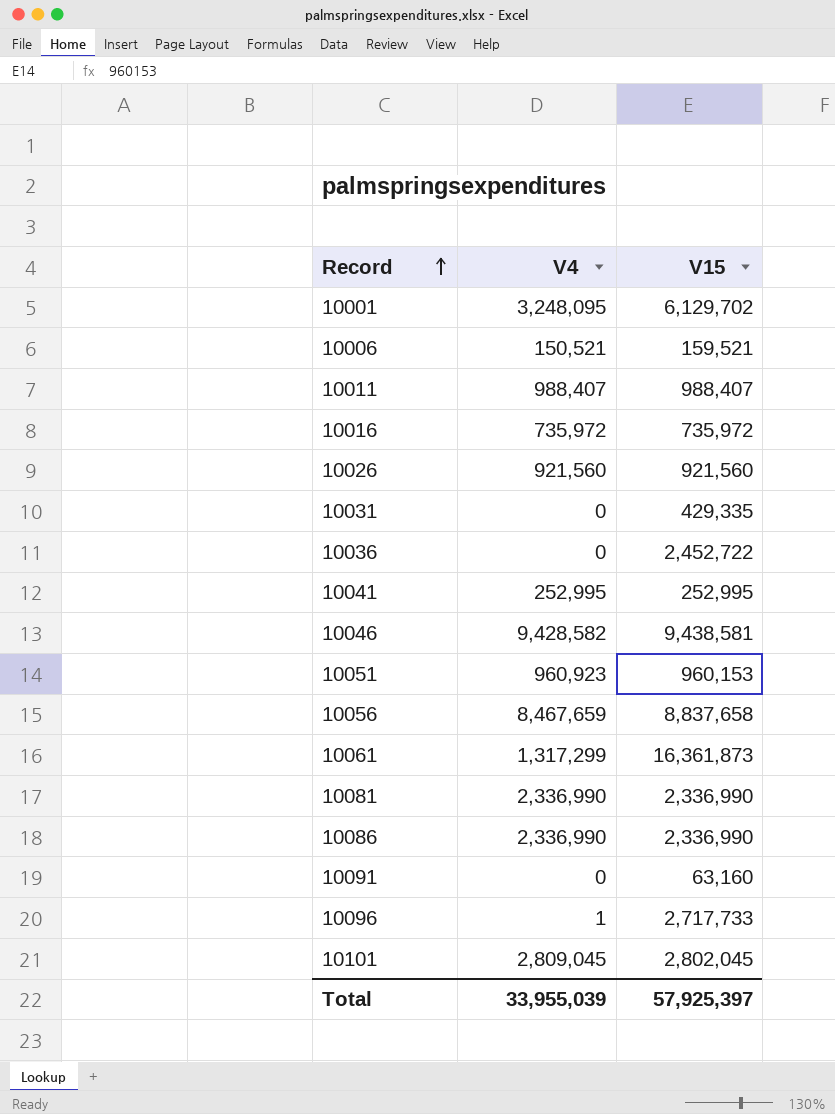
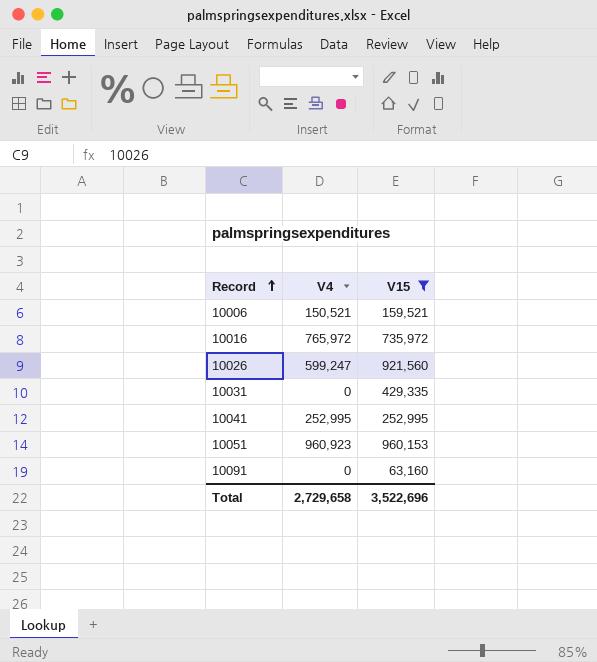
filter: none -> V15 <= 960,153
10016 | V4: 735,972 -> 765,972
10026 | V4: 921,560 -> 599,247
Total | V4: 33,955,039 -> 2,729,658
Total | V15: 57,925,397 -> 3,522,696

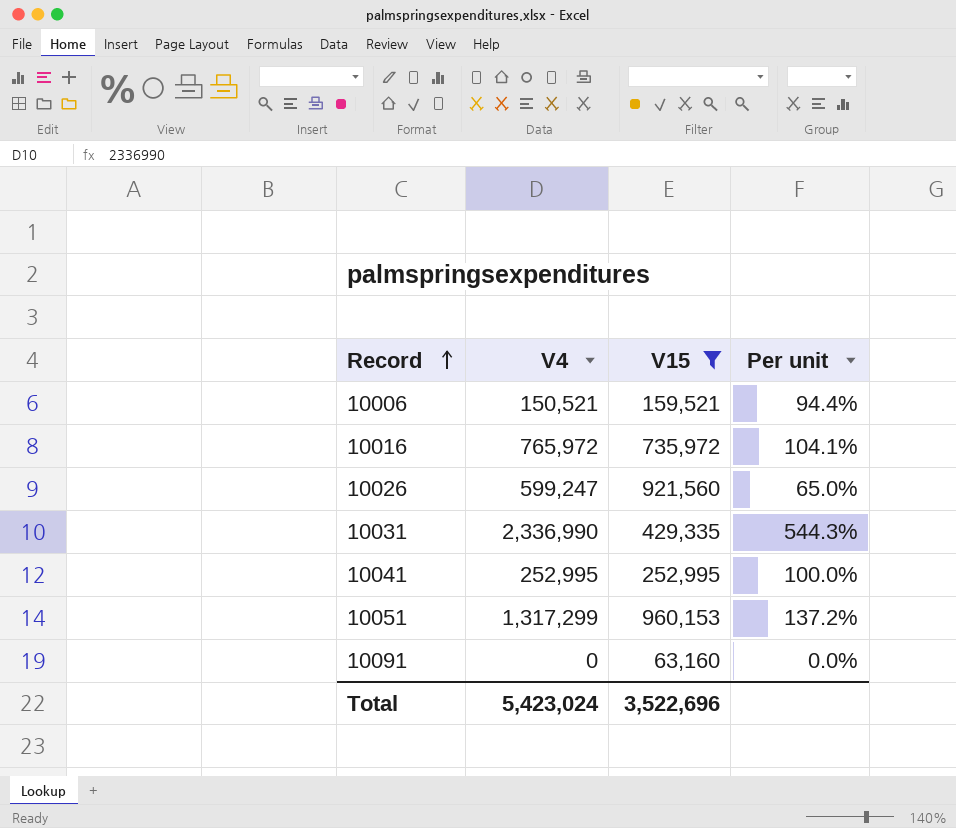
column Per unit | formula: none -> [V4] / [V15]
10031 | V4: 0 -> 2,336,990
10051 | V4: 960,923 -> 1,317,299
Total | V4: 2,729,658 -> 5,423,024

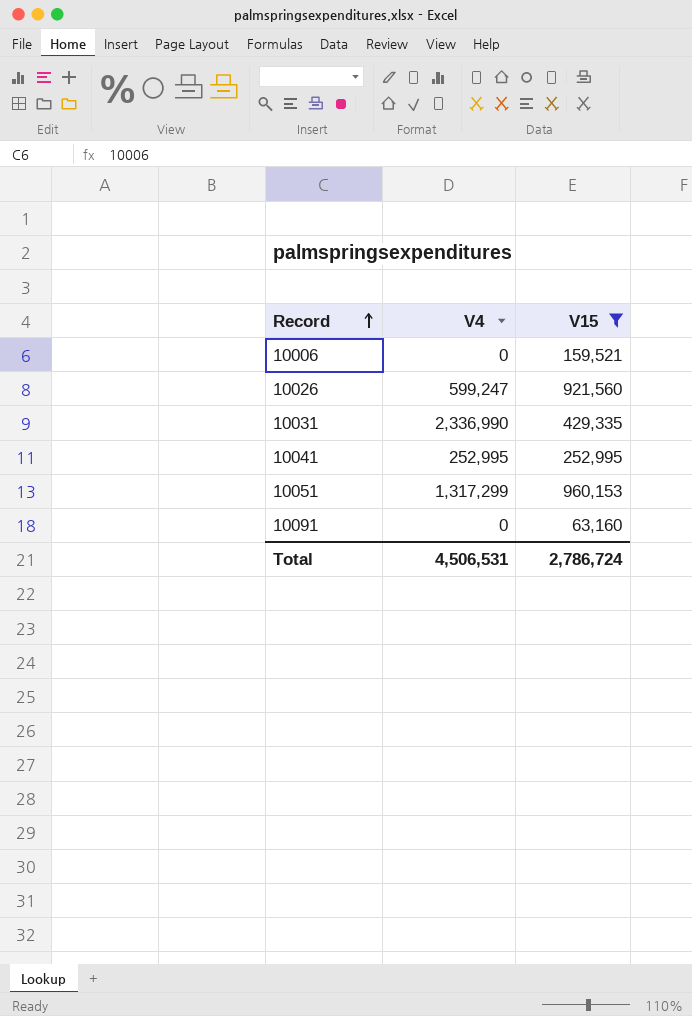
column Per unit | formula: [V4] / [V15] -> none
row 10016: 765,972 | 735,972 | 104.1% -> none
10006 | V4: 150,521 -> 0
Total | V4: 5,423,024 -> 4,506,531
Total | V15: 3,522,696 -> 2,786,724

